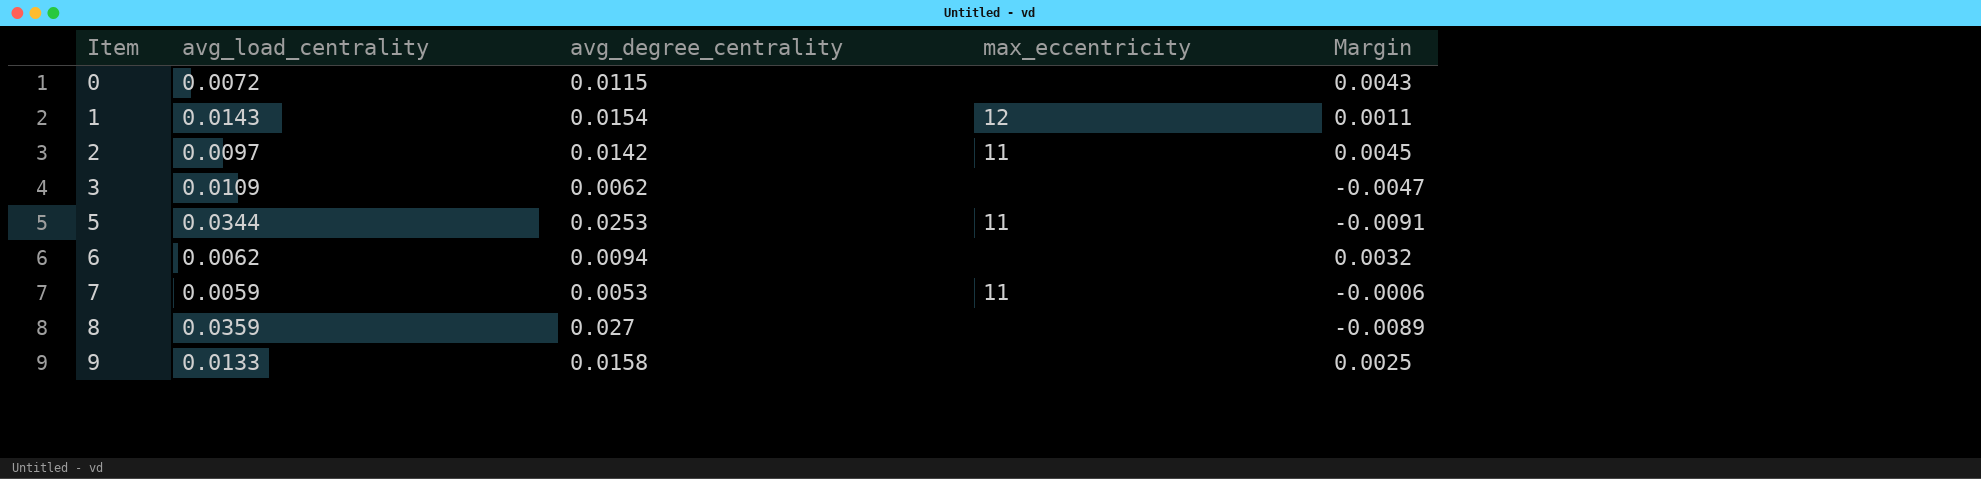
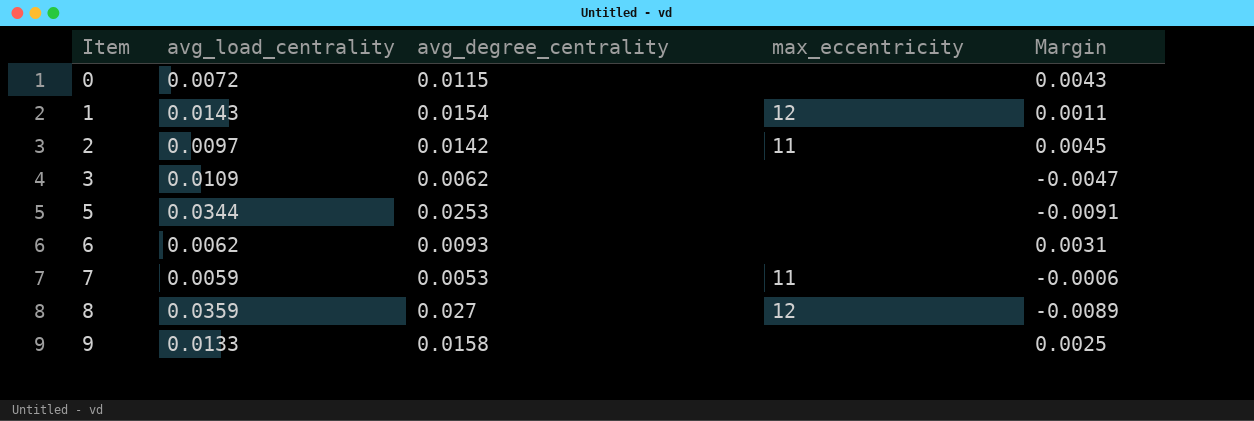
5 | max_eccentricity: 11 -> none
6 | avg_degree_centrality: 0.0094 -> 0.0093
6 | Margin: 0.0032 -> 0.0031
8 | max_eccentricity: none -> 12

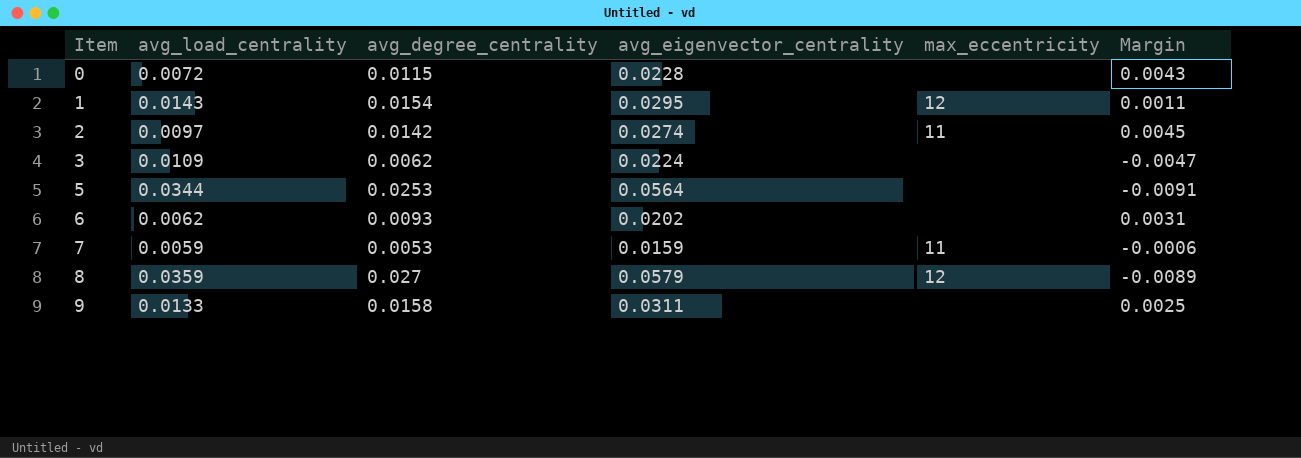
column avg_eigenvector_centrality | position: none -> 4

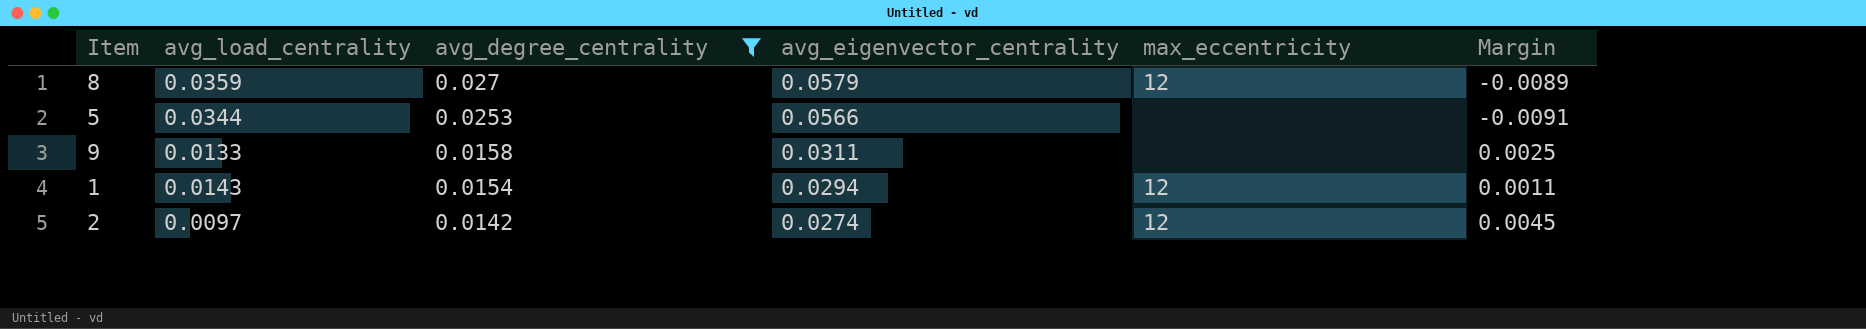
filter: none -> avg_degree_centrality >= 0.0142
row order: Item ascending -> avg_degree_centrality descending
5 | avg_eigenvector_centrality: 0.0564 -> 0.0566
1 | avg_eigenvector_centrality: 0.0295 -> 0.0294
2 | max_eccentricity: 11 -> 12

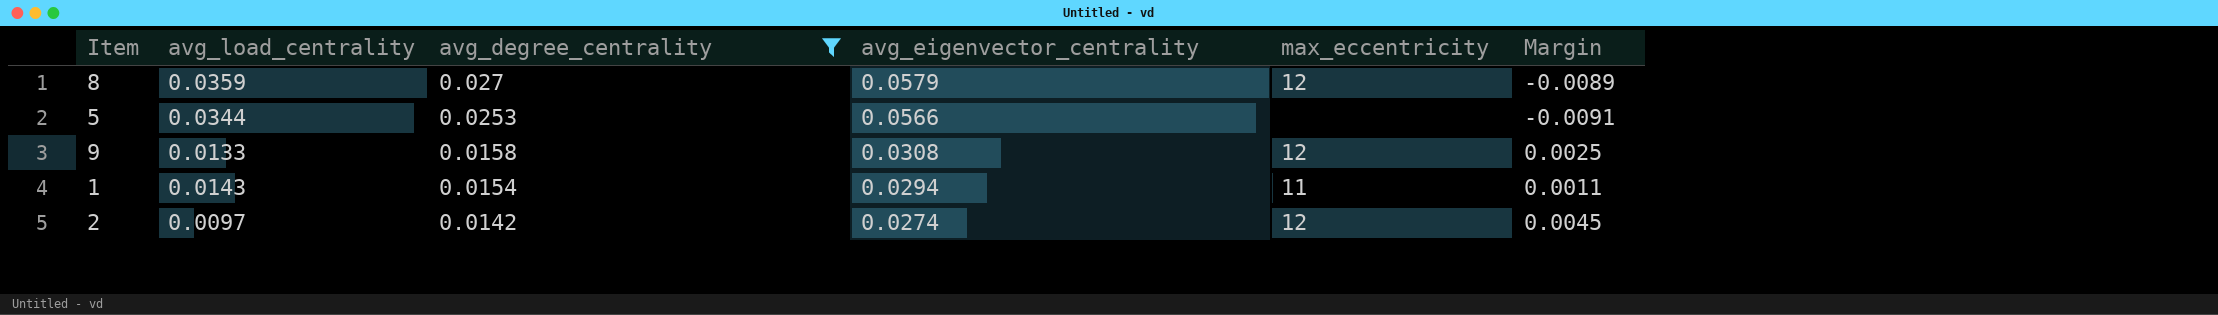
9 | avg_eigenvector_centrality: 0.0311 -> 0.0308
9 | max_eccentricity: none -> 12
1 | max_eccentricity: 12 -> 11

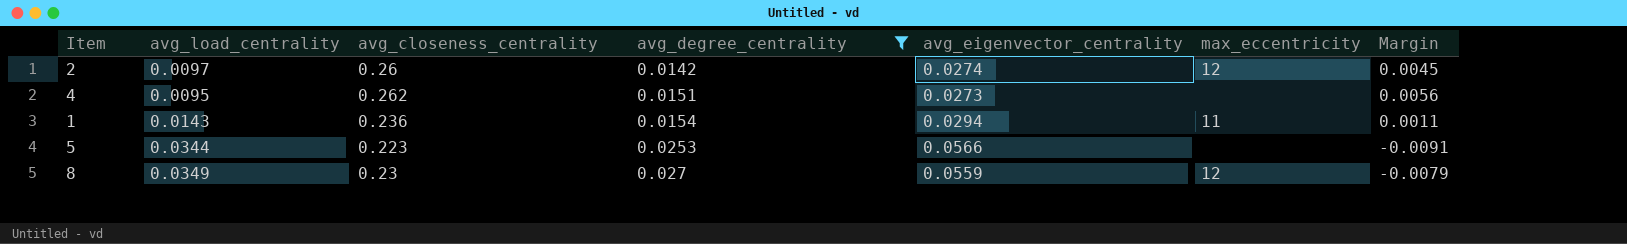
row order: avg_degree_centrality descending -> avg_degree_centrality ascending
column avg_closeness_centrality | position: none -> 3
row 9: 0.0133 | 0.0158 | 0.0308 | 12 | 0.0025 -> none
row 4: none -> 0.0095 | 0.262 | 0.0151 | 0.0273 | none | 0.0056
8 | avg_load_centrality: 0.0359 -> 0.0349
8 | avg_eigenvector_centrality: 0.0579 -> 0.0559
8 | Margin: -0.0089 -> -0.0079

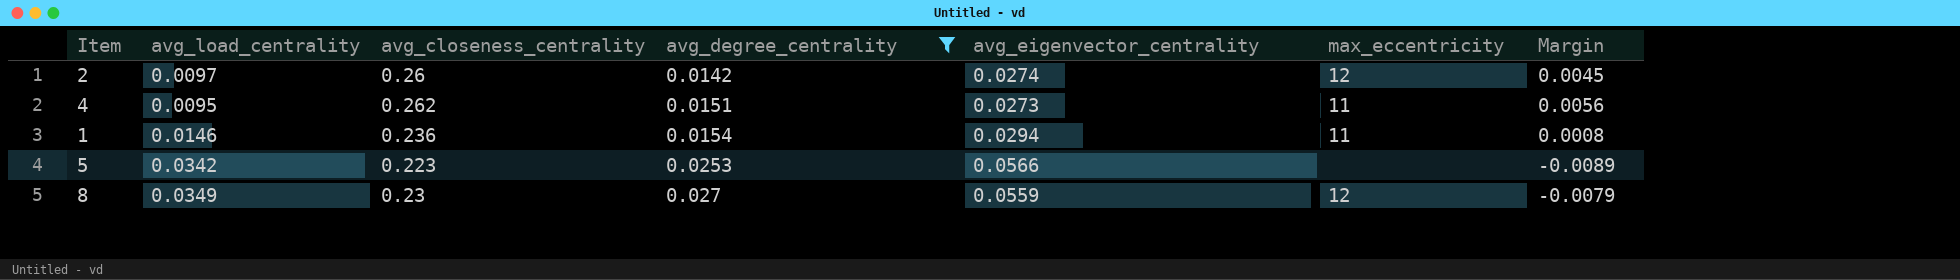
4 | max_eccentricity: none -> 11
1 | avg_load_centrality: 0.0143 -> 0.0146
1 | Margin: 0.0011 -> 0.0008
5 | avg_load_centrality: 0.0344 -> 0.0342
5 | Margin: -0.0091 -> -0.0089

